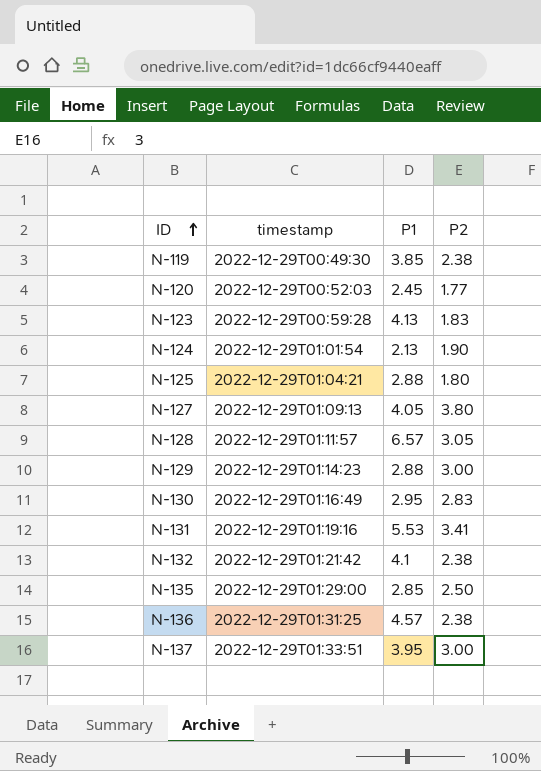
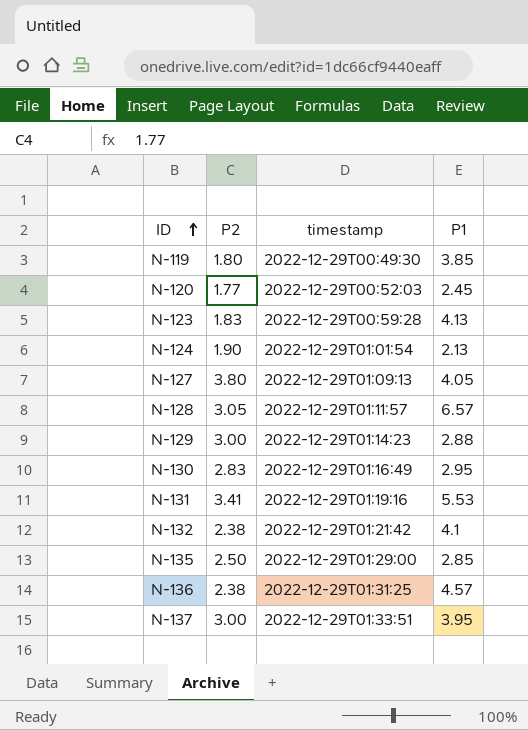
column P2 | position: 4 -> 2
row N-125: 2022-12-29T01:04:21 | 2.88 | 1.80 -> none
N-119 | P2: 2.38 -> 1.80

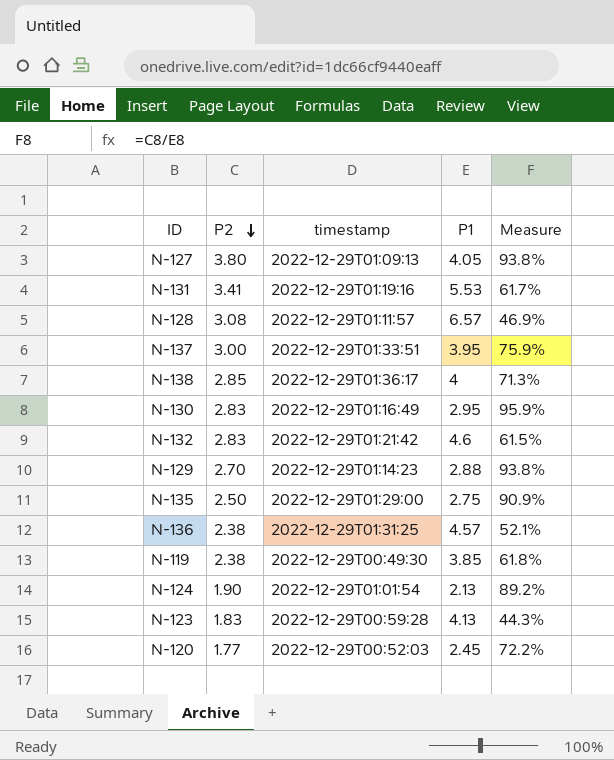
row order: ID ascending -> P2 descending
column Measure | formula: none -> [P2] / [P1]
N-128 | P2: 3.05 -> 3.08
row N-138: none -> 2.85 | 2022-12-29T01:36:17 | 4 | 71.3%
N-132 | P2: 2.38 -> 2.83
N-132 | P1: 4.1 -> 4.6
N-129 | P2: 3.00 -> 2.70
N-135 | P1: 2.85 -> 2.75
N-119 | P2: 1.80 -> 2.38

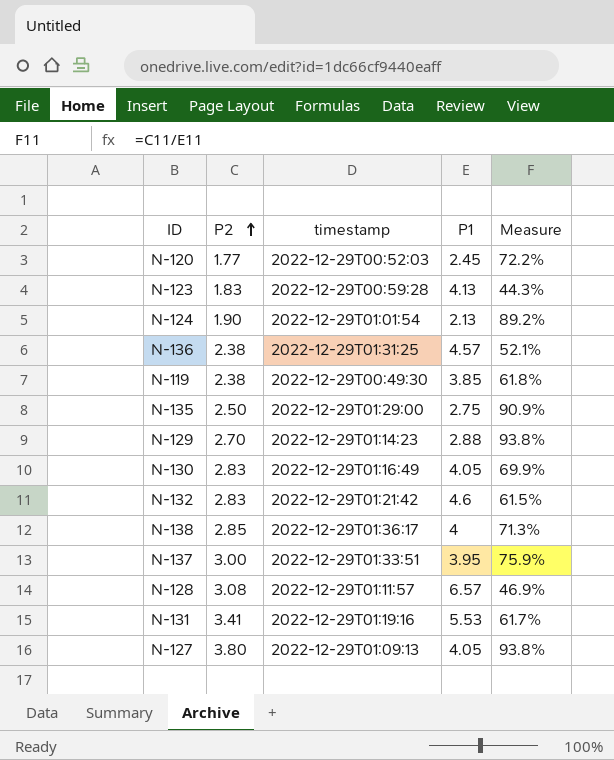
row order: P2 descending -> P2 ascending
N-130 | P1: 2.95 -> 4.05
N-130 | Measure: 95.9% -> 69.9%

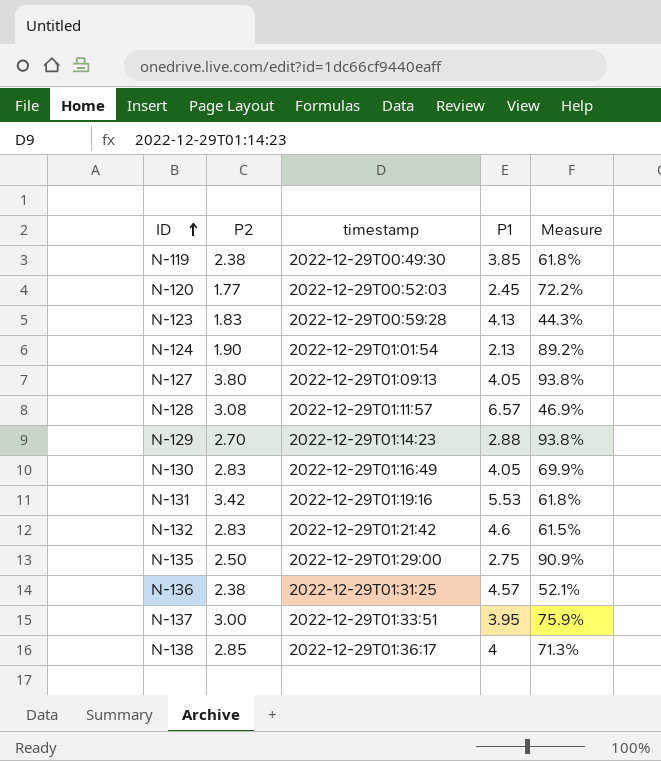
row order: P2 ascending -> ID ascending
N-131 | P2: 3.41 -> 3.42
N-131 | Measure: 61.7% -> 61.8%

